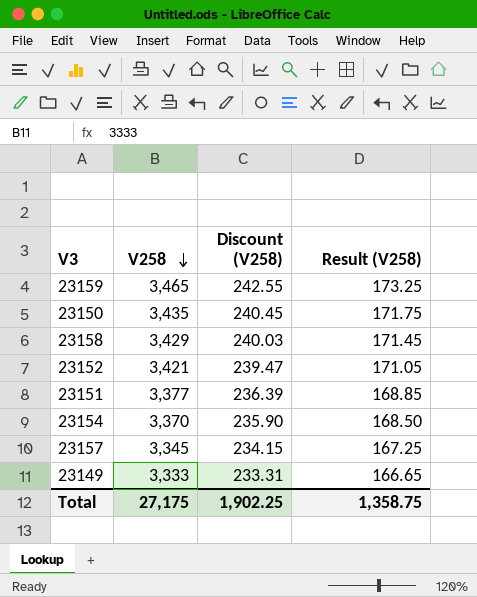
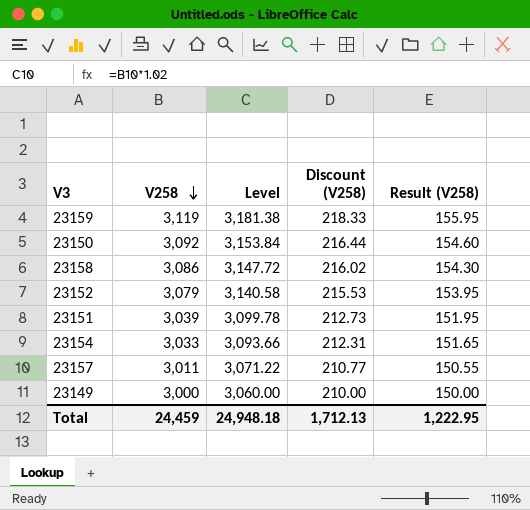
column Level | formula: none -> [V258] * 1.02
23159 | V258: 3,465 -> 3,119
23159 | Discount (V258): 242.55 -> 218.33
23159 | Result (V258): 173.25 -> 155.95
23150 | V258: 3,435 -> 3,092
23150 | Discount (V258): 240.45 -> 216.44
23150 | Result (V258): 171.75 -> 154.60
23158 | V258: 3,429 -> 3,086
23158 | Discount (V258): 240.03 -> 216.02
23158 | Result (V258): 171.45 -> 154.30
23152 | V258: 3,421 -> 3,079
23152 | Discount (V258): 239.47 -> 215.53
23152 | Result (V258): 171.05 -> 153.95
23151 | V258: 3,377 -> 3,039
23151 | Discount (V258): 236.39 -> 212.73
23151 | Result (V258): 168.85 -> 151.95
23154 | V258: 3,370 -> 3,033
23154 | Discount (V258): 235.90 -> 212.31
23154 | Result (V258): 168.50 -> 151.65
23157 | V258: 3,345 -> 3,011
23157 | Discount (V258): 234.15 -> 210.77
23157 | Result (V258): 167.25 -> 150.55
23149 | V258: 3,333 -> 3,000
23149 | Discount (V258): 233.31 -> 210.00
23149 | Result (V258): 166.65 -> 150.00
Total | V258: 27,175 -> 24,459
Total | Discount (V258): 1,902.25 -> 1,712.13
Total | Result (V258): 1,358.75 -> 1,222.95

